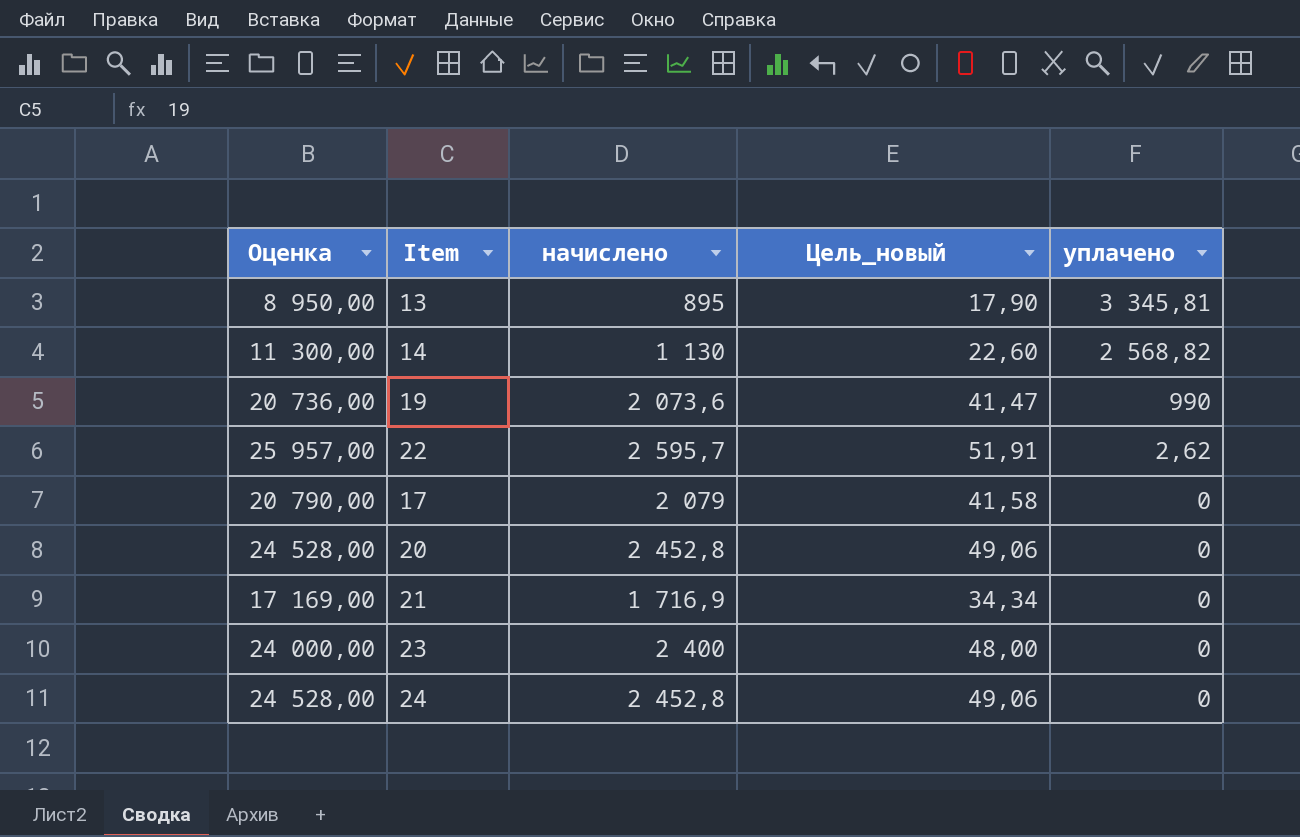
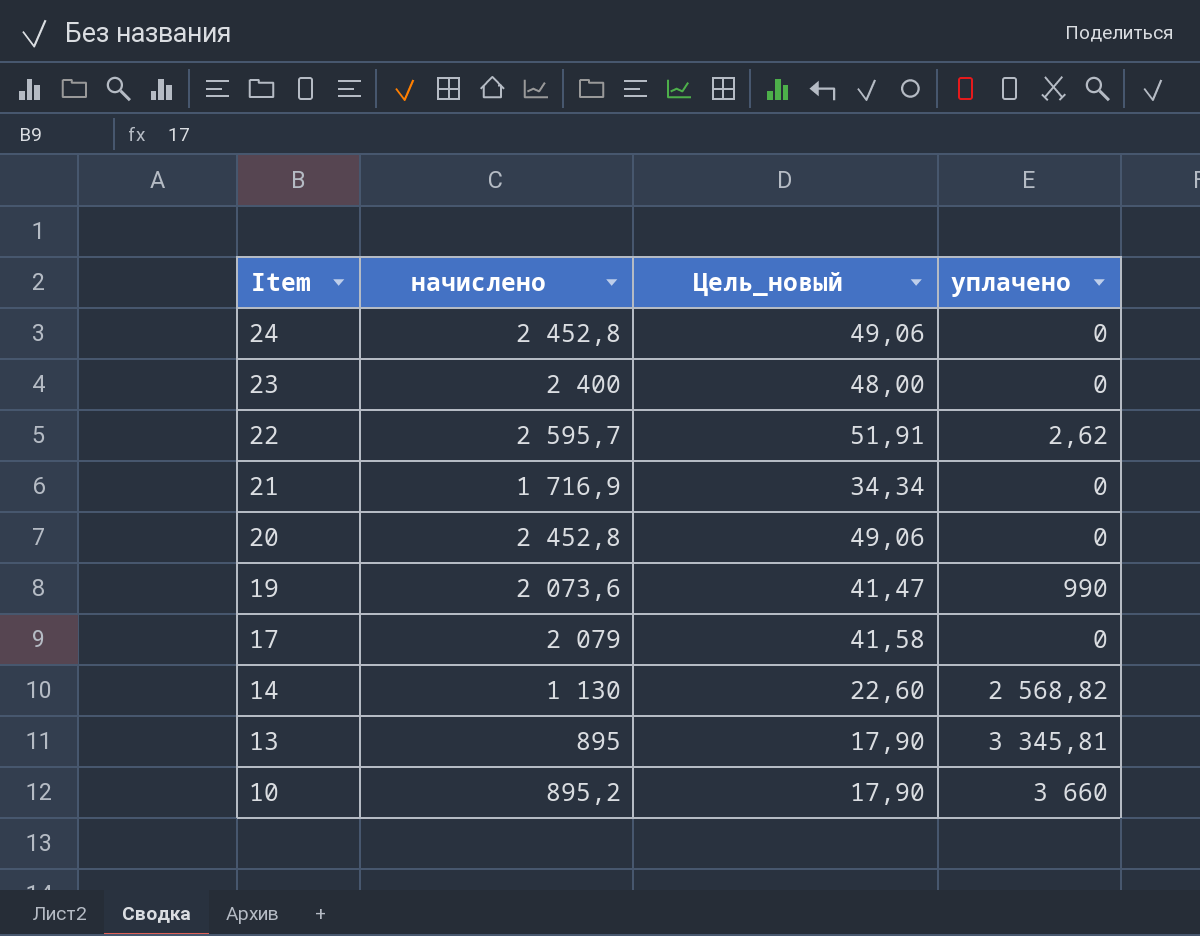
row order: уплачено descending -> Item descending
column Оценка | formula: [начислено] * 10 -> none
row 10: none -> 895,2 | 17,90 | 3 660

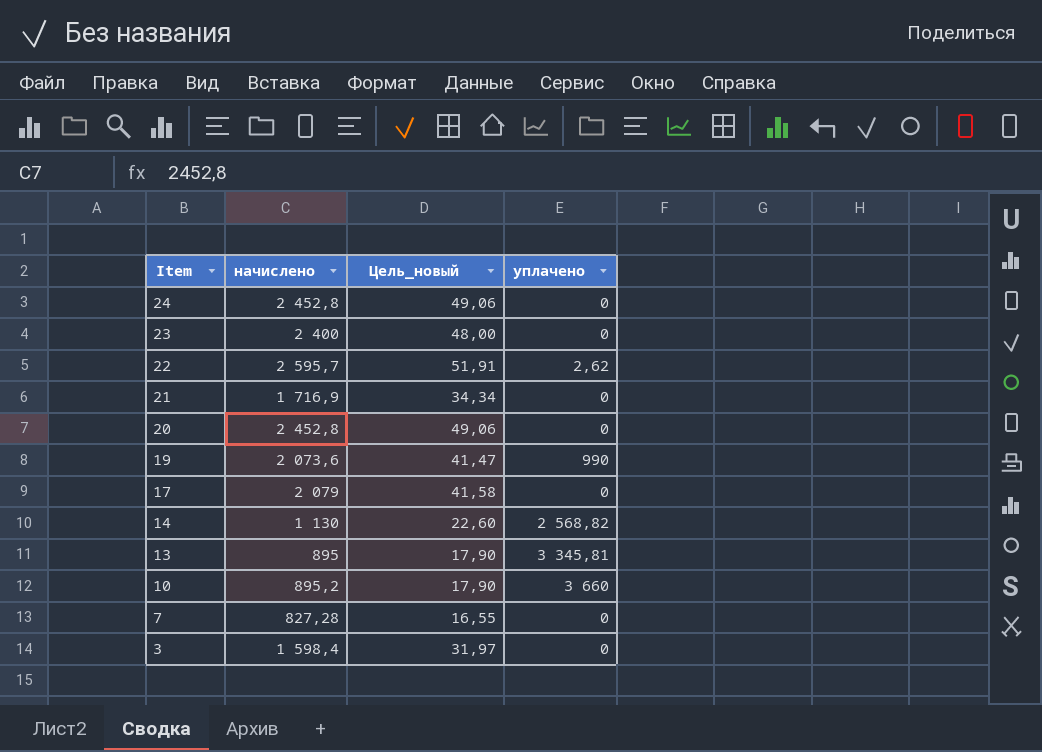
row 7: none -> 827,28 | 16,55 | 0
row 3: none -> 1 598,4 | 31,97 | 0

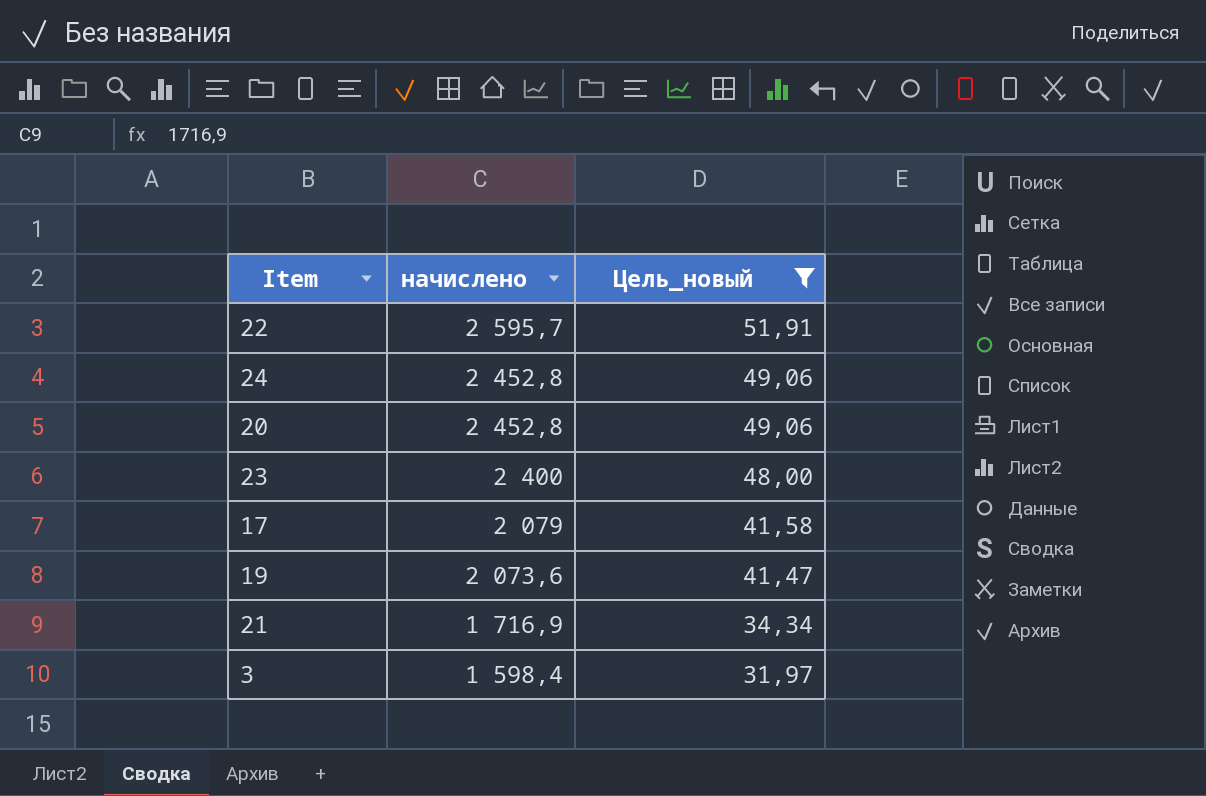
filter: none -> Цель_новый >= 31,97
row order: Item descending -> начислено descending
column уплачено | position: 4 -> none

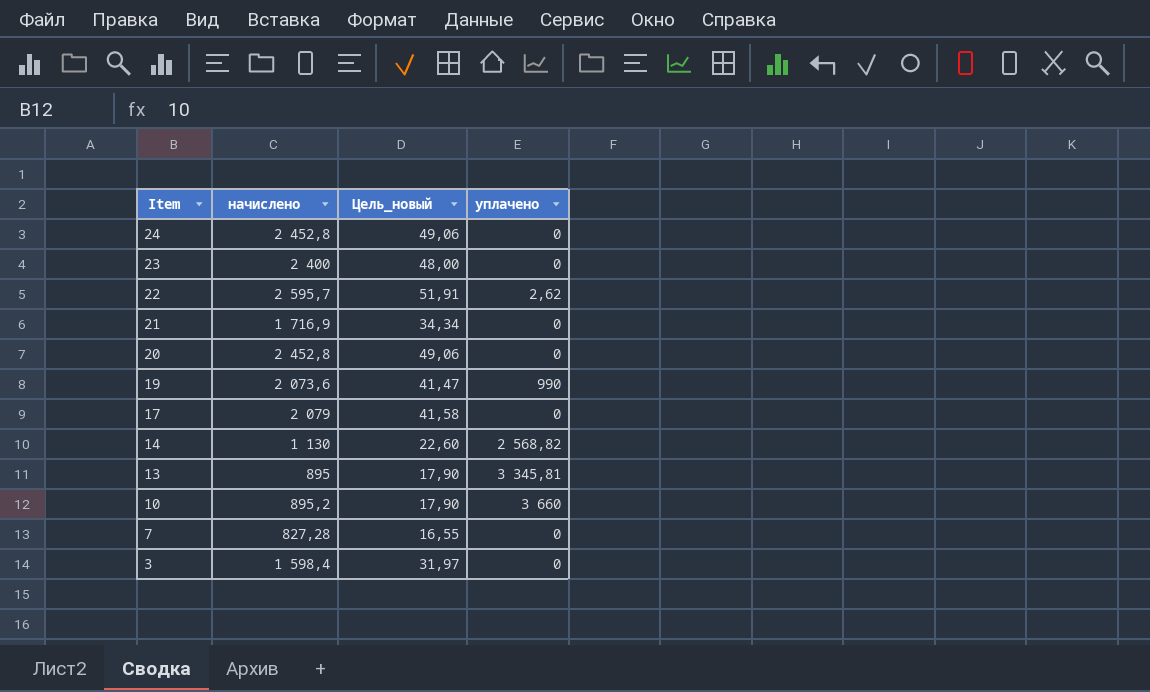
filter: Цель_новый >= 31,97 -> none
row order: начислено descending -> Item descending
column уплачено | position: none -> 4

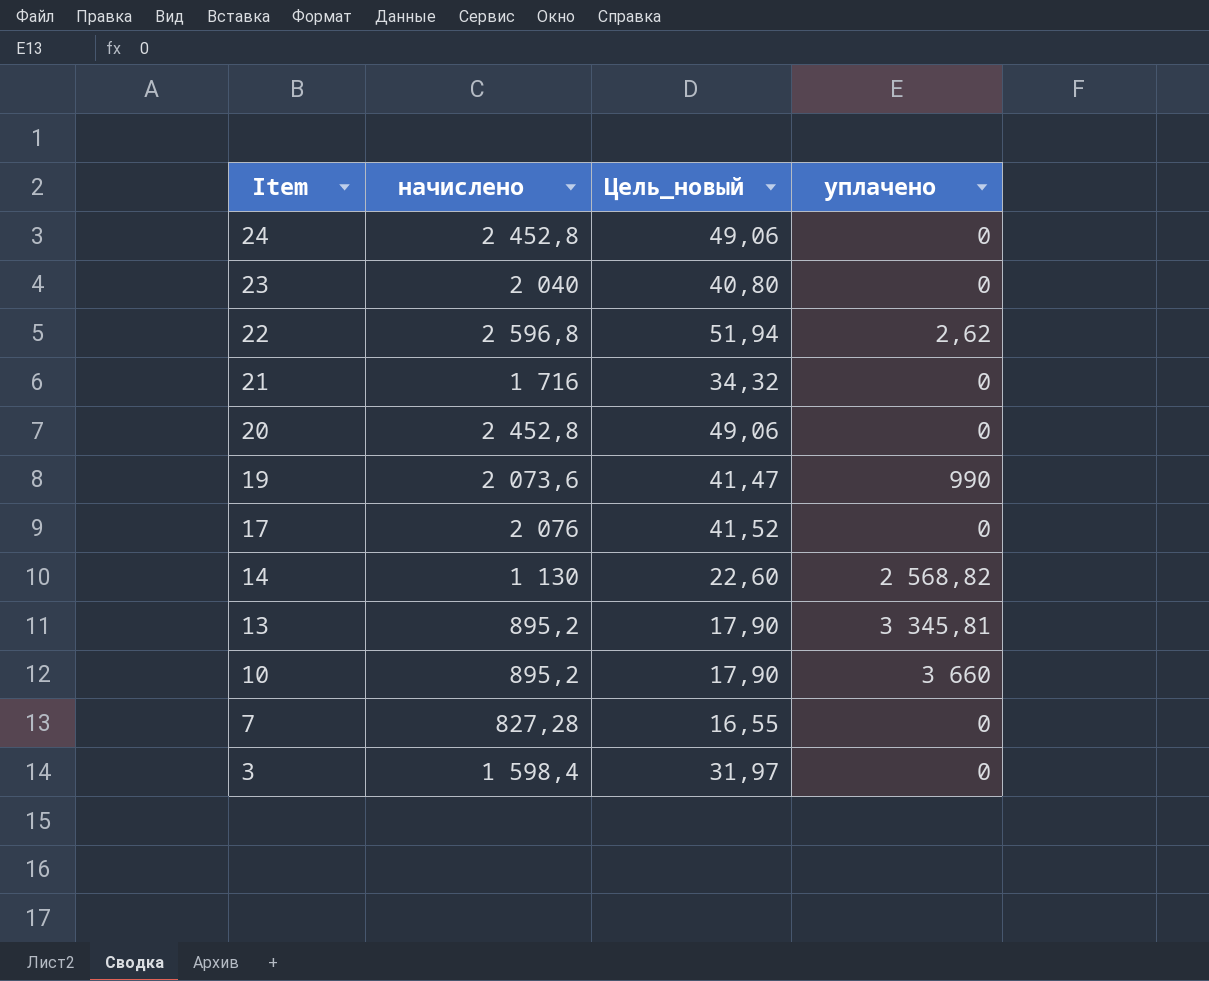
23 | начислено: 2 400 -> 2 040
23 | Цель_новый: 48,00 -> 40,80
22 | начислено: 2 595,7 -> 2 596,8
22 | Цель_новый: 51,91 -> 51,94
21 | начислено: 1 716,9 -> 1 716
21 | Цель_новый: 34,34 -> 34,32
17 | начислено: 2 079 -> 2 076
17 | Цель_новый: 41,58 -> 41,52
13 | начислено: 895 -> 895,2

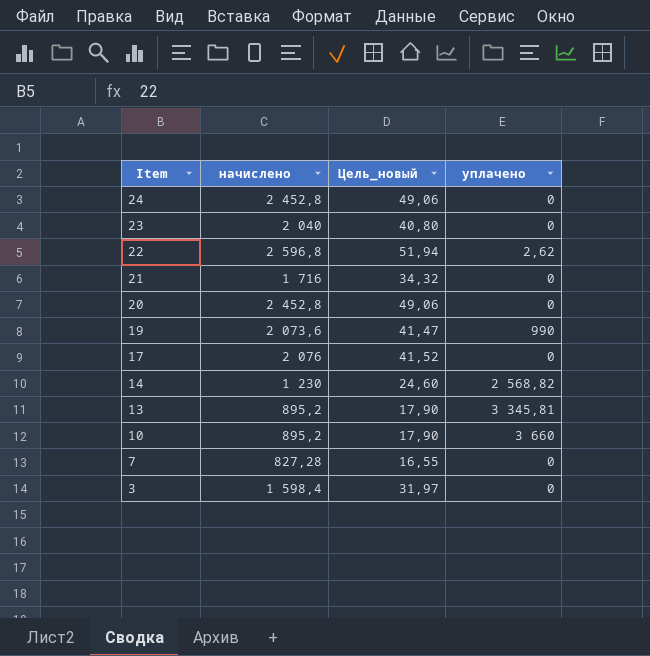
14 | начислено: 1 130 -> 1 230
14 | Цель_новый: 22,60 -> 24,60

